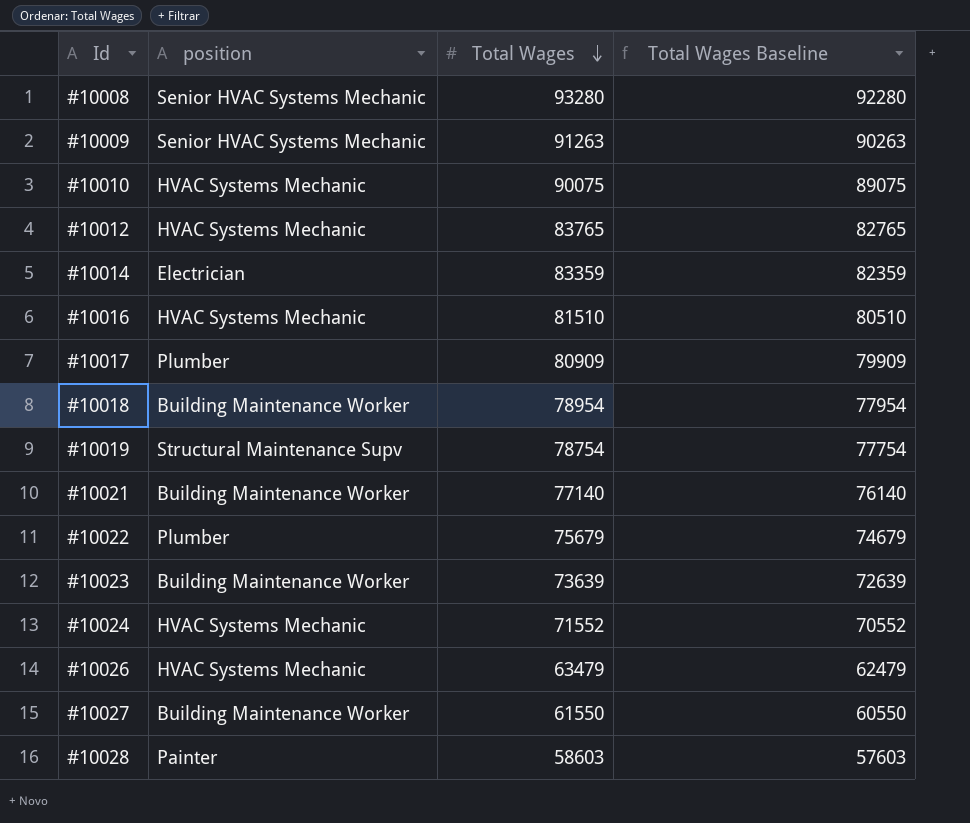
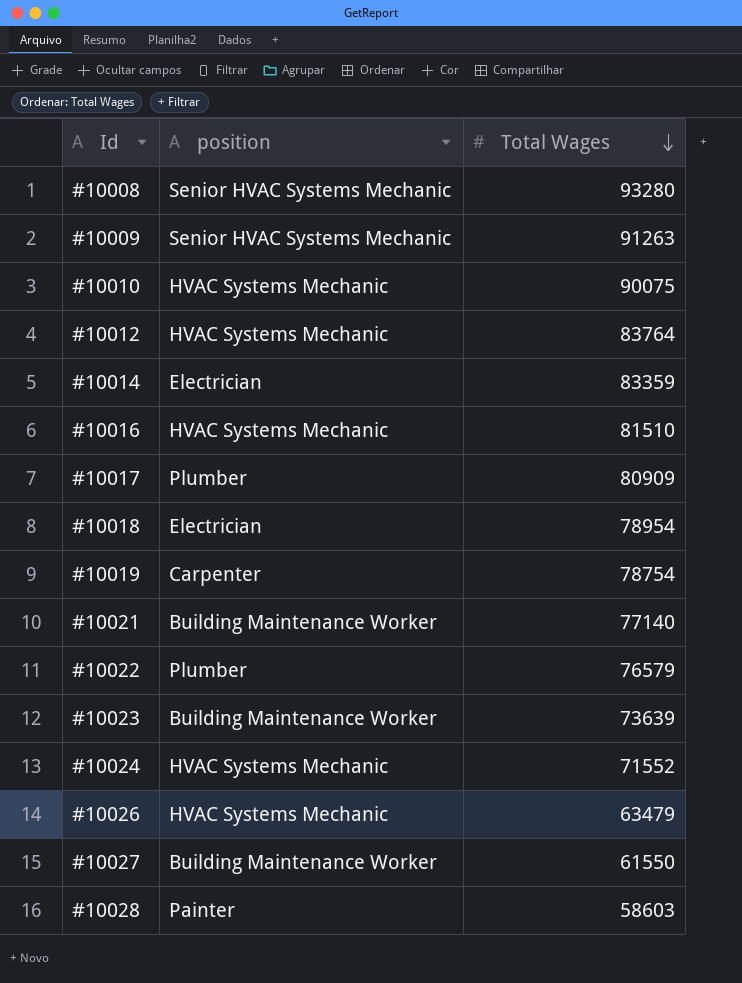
column Total Wages Baseline | formula: [Total Wages] - 1000 -> none
#10012 | Total Wages: 83765 -> 83764
#10018 | position: Building Maintenance Worker -> Electrician
#10019 | position: Structural Maintenance Supv -> Carpenter
#10022 | Total Wages: 75679 -> 76579

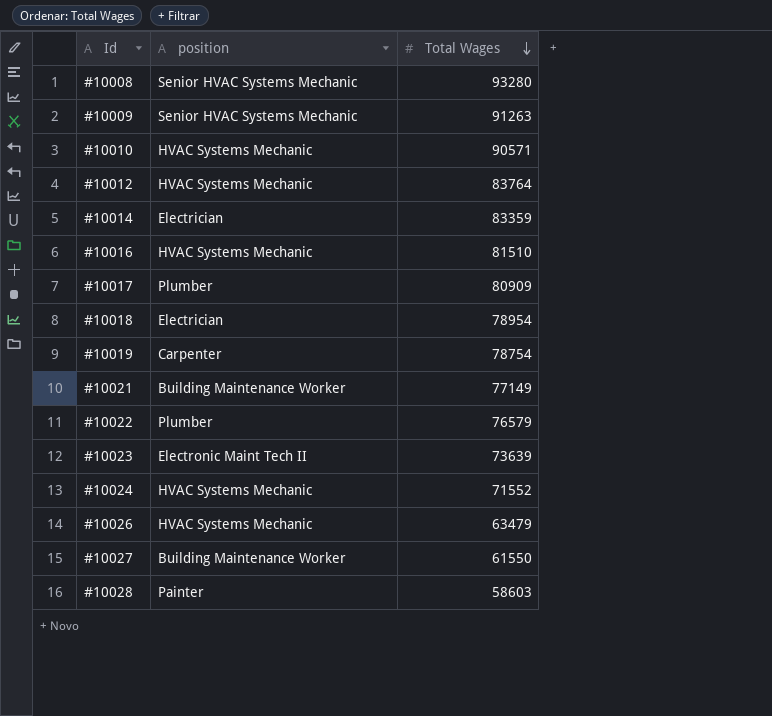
#10010 | Total Wages: 90075 -> 90571
#10021 | Total Wages: 77140 -> 77149
#10023 | position: Building Maintenance Worker -> Electronic Maint Tech II

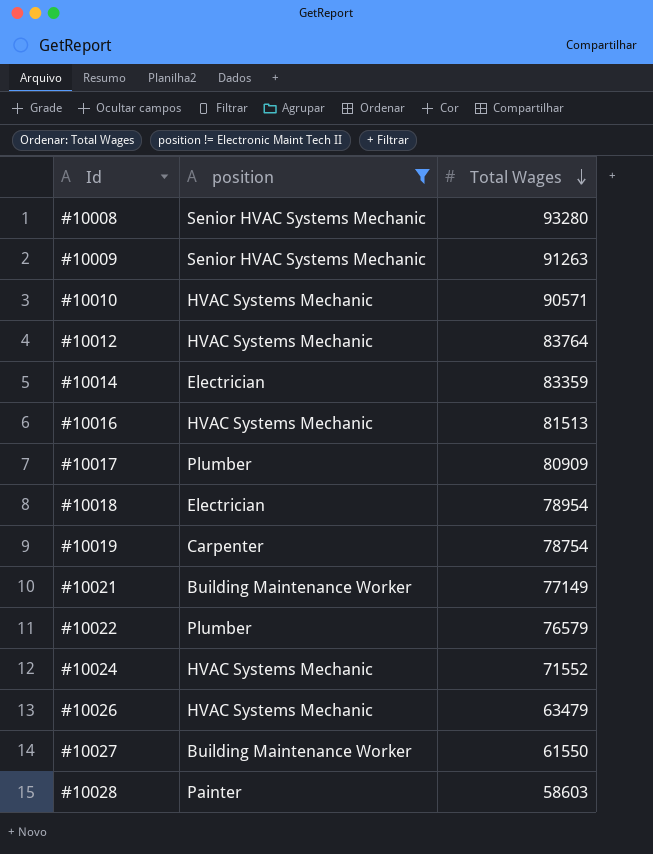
filter: none -> position != Electronic Maint Tech II
#10016 | Total Wages: 81510 -> 81513

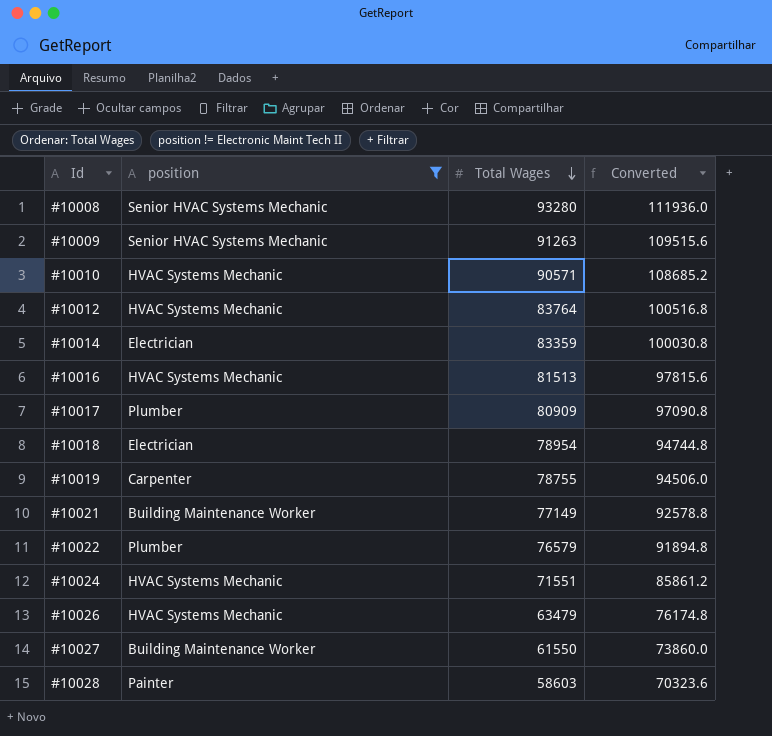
column Converted | formula: none -> [Total Wages] * 1.2
#10019 | Total Wages: 78754 -> 78755
#10024 | Total Wages: 71552 -> 71551

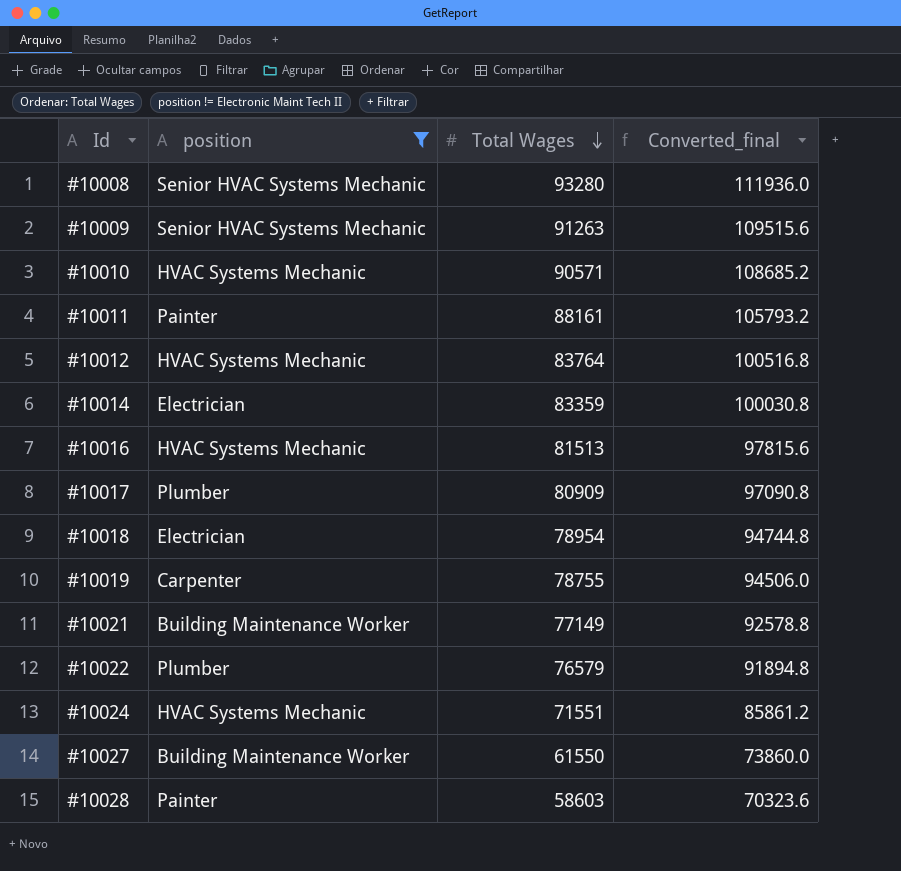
column name: Converted -> Converted_final
row #10026: HVAC Systems Mechanic | 63479 | 76174.8 -> none
row #10011: none -> Painter | 88161 | 105793.2

